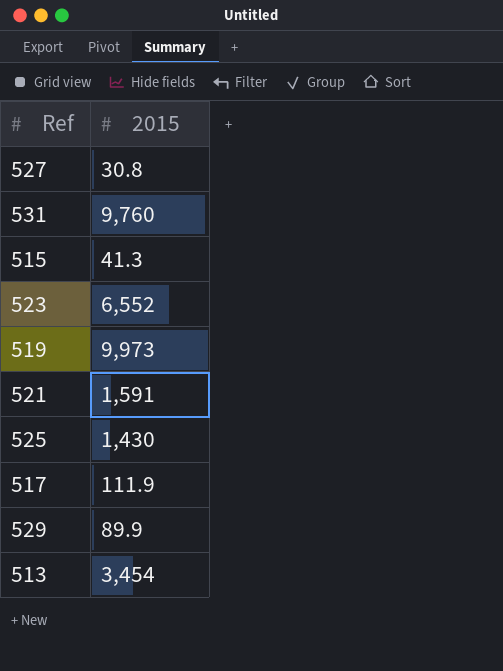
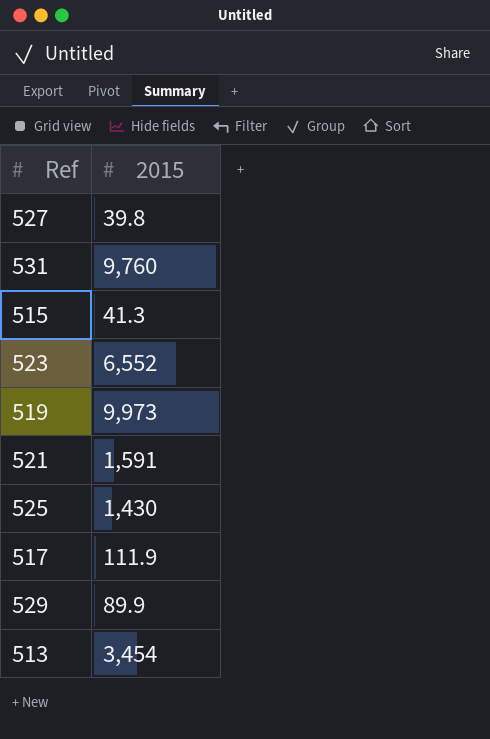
527 | 2015: 30.8 -> 39.8

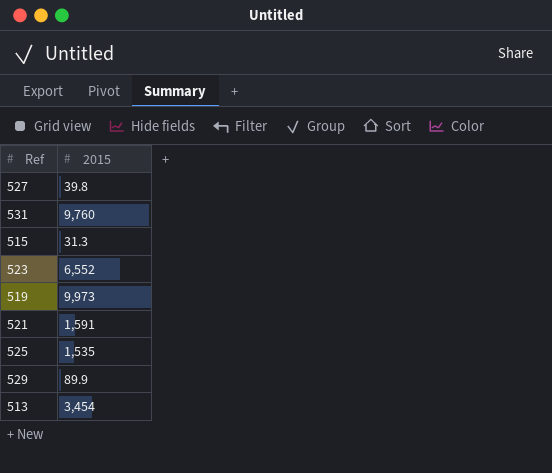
row 517: 111.9 -> none
515 | 2015: 41.3 -> 31.3
525 | 2015: 1,430 -> 1,535

